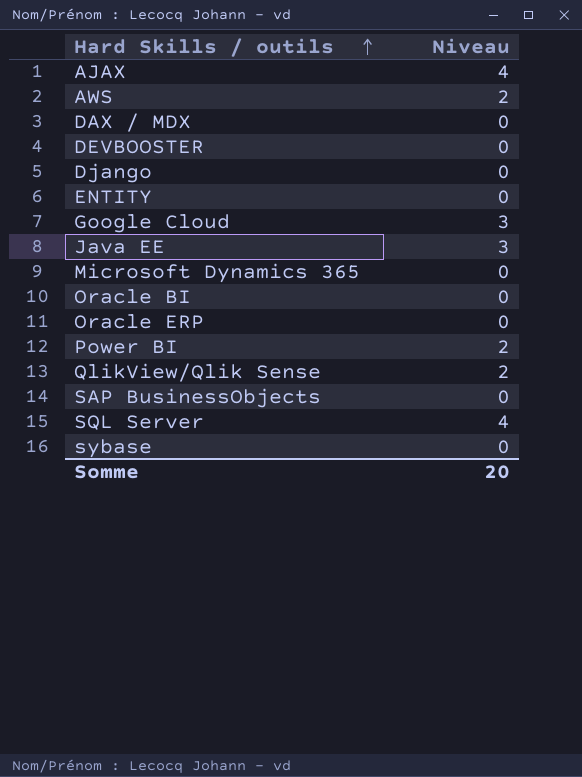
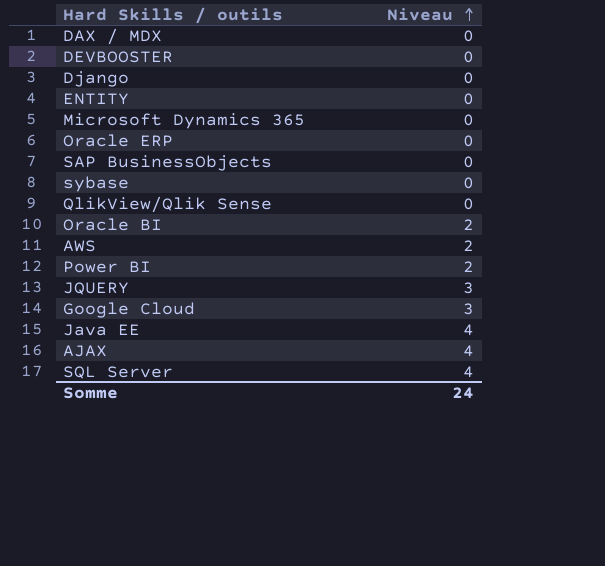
row order: Hard Skills / outils ascending -> Niveau ascending
QlikView/Qlik Sense | Niveau: 2 -> 0
Oracle BI | Niveau: 0 -> 2
row JQUERY: none -> 3
Java EE | Niveau: 3 -> 4
Somme | Niveau: 20 -> 24

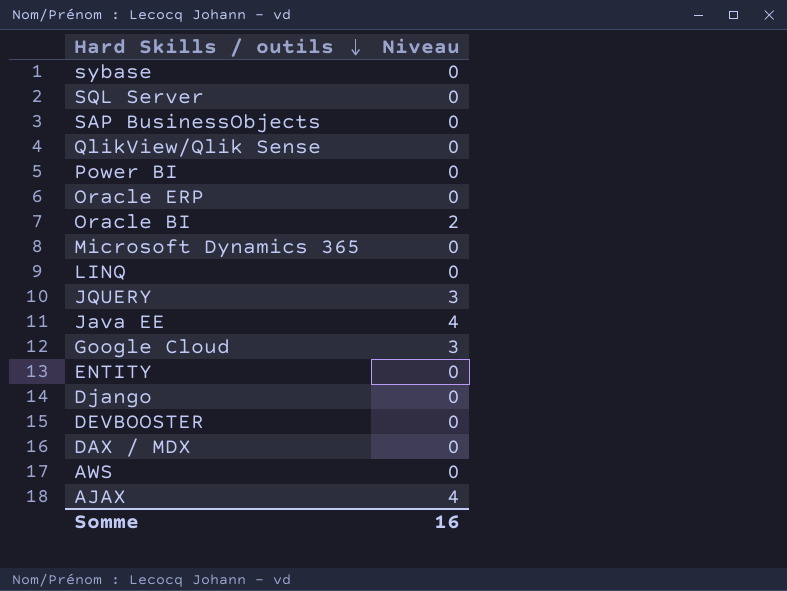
row order: Niveau ascending -> Hard Skills / outils descending
SQL Server | Niveau: 4 -> 0
Power BI | Niveau: 2 -> 0
row LINQ: none -> 0
AWS | Niveau: 2 -> 0
Somme | Niveau: 24 -> 16

